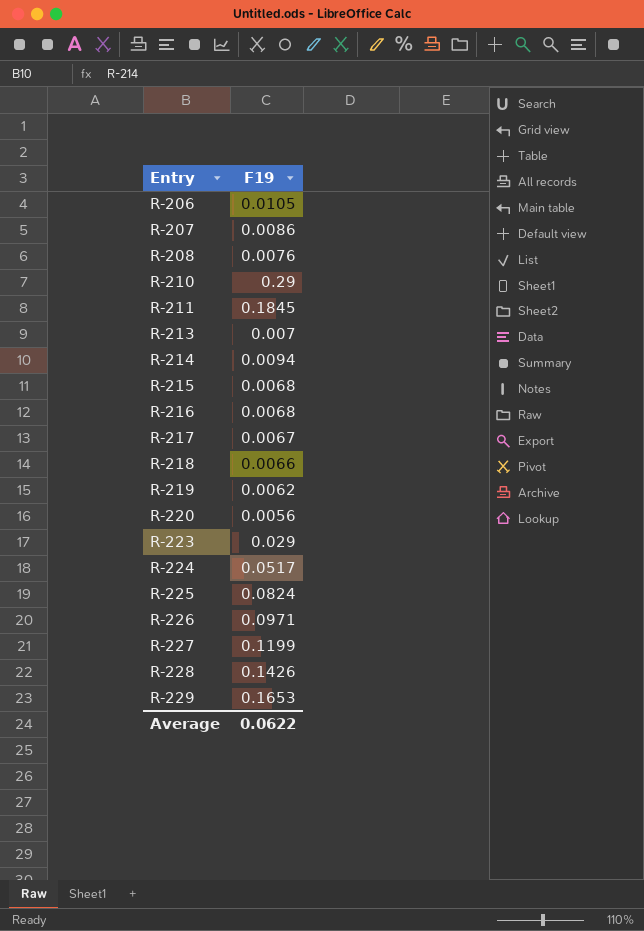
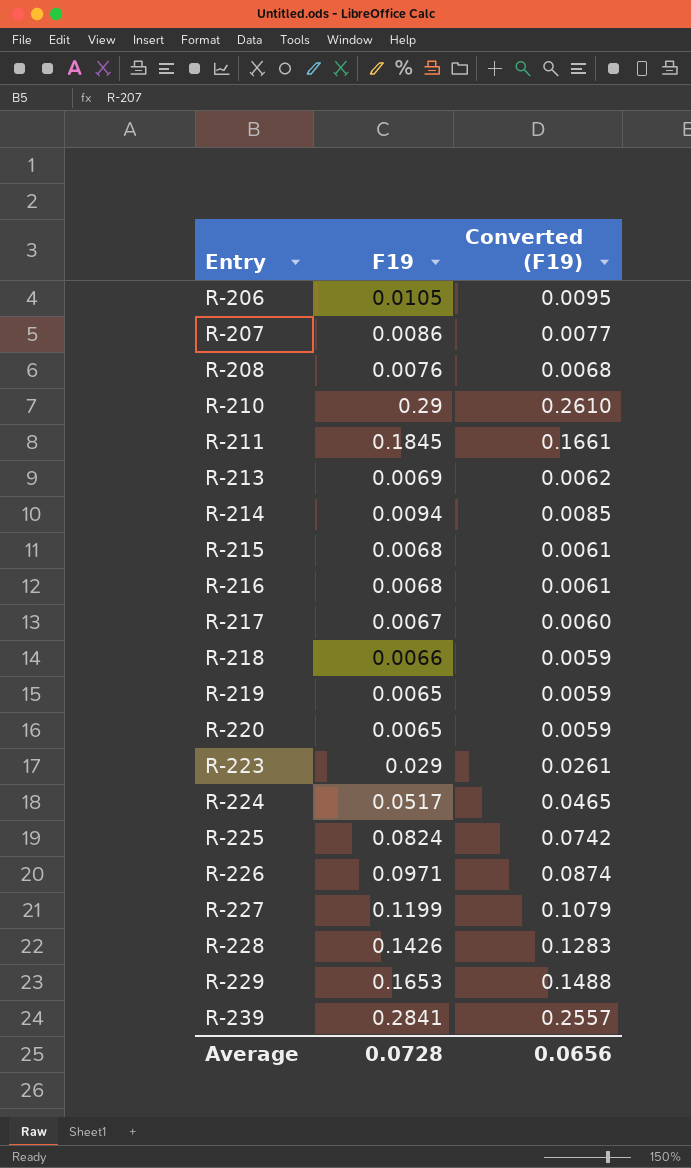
column Converted (F19) | formula: none -> [F19] * 0.9
R-213 | F19: 0.007 -> 0.0069
R-219 | F19: 0.0062 -> 0.0065
R-220 | F19: 0.0056 -> 0.0065
row R-239: none -> 0.2841 | 0.2557
Average | F19: 0.0622 -> 0.0728

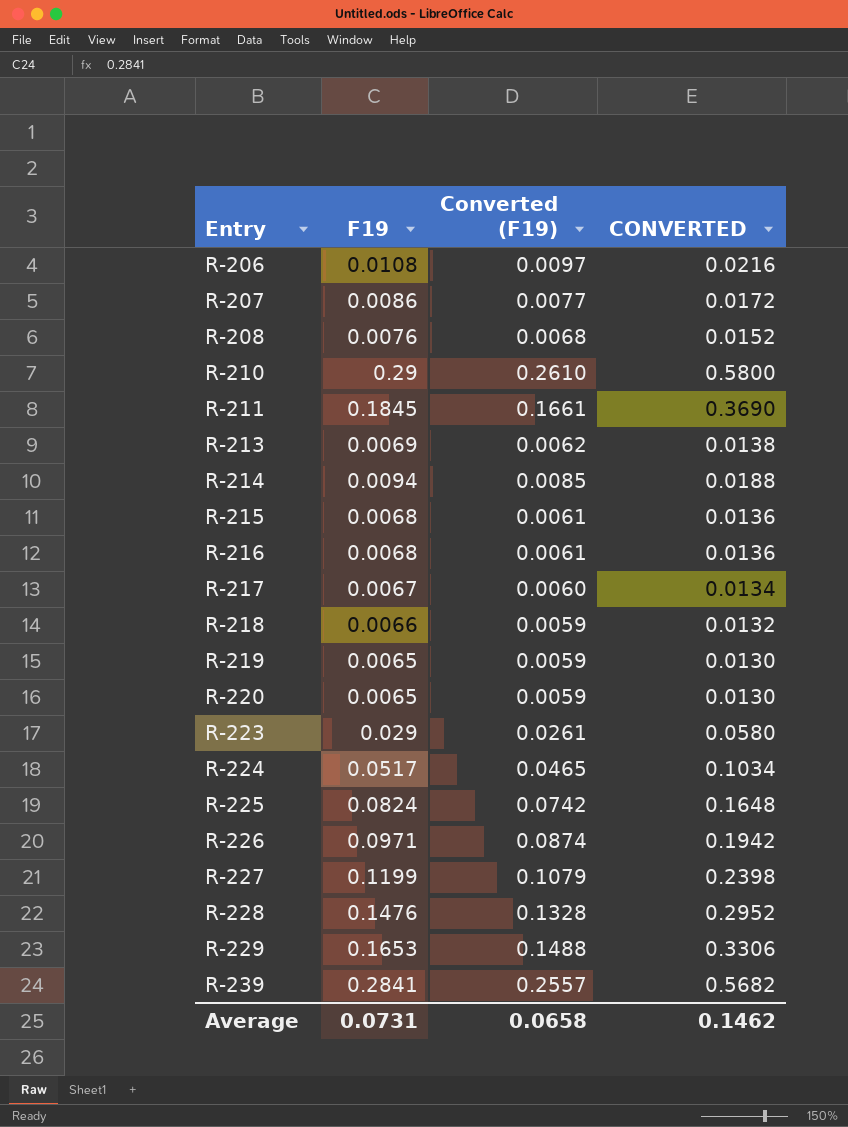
column CONVERTED | formula: none -> [F19] * 2
R-206 | F19: 0.0105 -> 0.0108
R-206 | Converted (F19): 0.0095 -> 0.0097
R-228 | F19: 0.1426 -> 0.1476
R-228 | Converted (F19): 0.1283 -> 0.1328
Average | F19: 0.0728 -> 0.0731
Average | Converted (F19): 0.0656 -> 0.0658

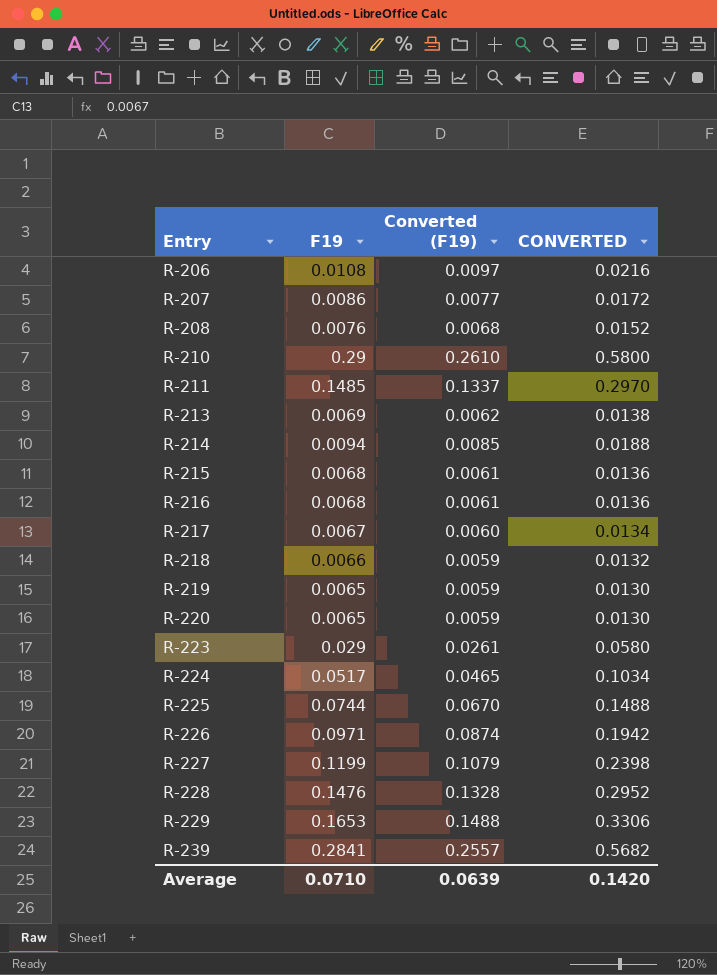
R-211 | F19: 0.1845 -> 0.1485
R-211 | Converted (F19): 0.1661 -> 0.1337
R-211 | CONVERTED: 0.3690 -> 0.2970
R-225 | F19: 0.0824 -> 0.0744
R-225 | Converted (F19): 0.0742 -> 0.0670
R-225 | CONVERTED: 0.1648 -> 0.1488
Average | F19: 0.0731 -> 0.0710
Average | Converted (F19): 0.0658 -> 0.0639
Average | CONVERTED: 0.1462 -> 0.1420

